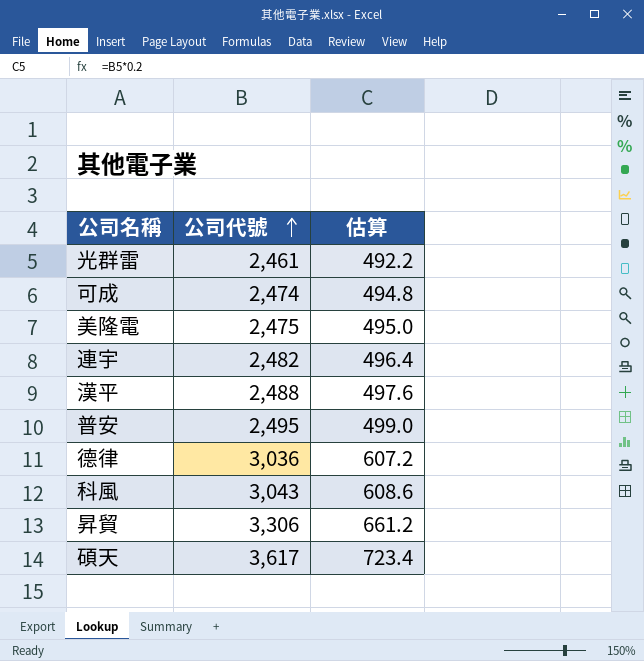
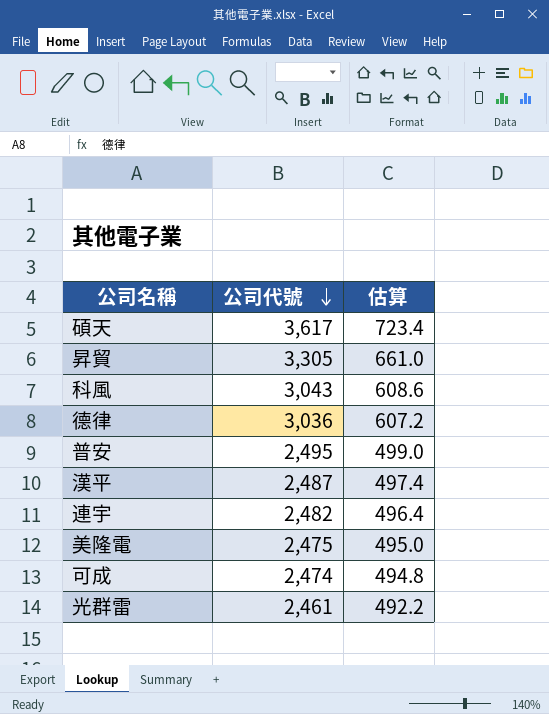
row order: 公司代號 ascending -> 公司代號 descending
昇貿 | 公司代號: 3,306 -> 3,305
昇貿 | 估算: 661.2 -> 661.0
漢平 | 公司代號: 2,488 -> 2,487
漢平 | 估算: 497.6 -> 497.4

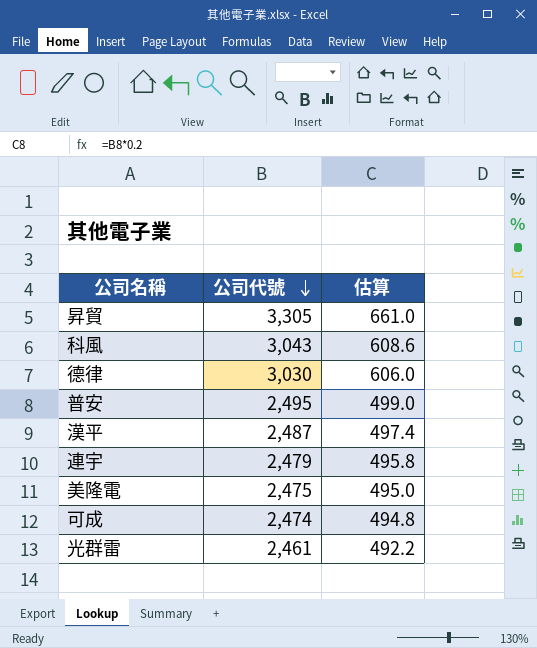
row 碩天: 3,617 | 723.4 -> none
德律 | 公司代號: 3,036 -> 3,030
德律 | 估算: 607.2 -> 606.0
連宇 | 公司代號: 2,482 -> 2,479
連宇 | 估算: 496.4 -> 495.8

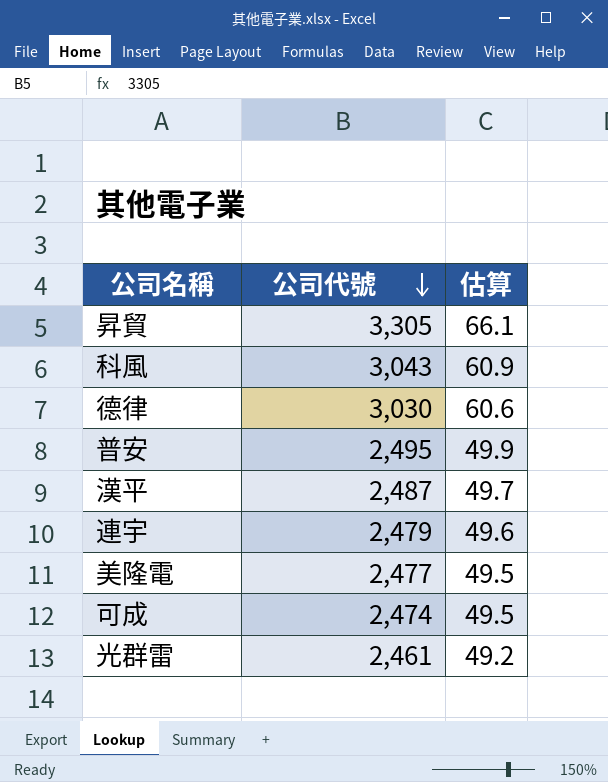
column 估算 | formula: [公司代號] * 0.2 -> [公司代號] * 0.02
美隆電 | 公司代號: 2,475 -> 2,477

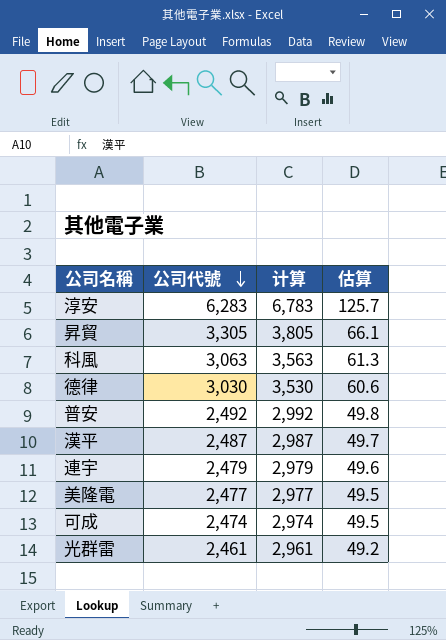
column 计算 | formula: none -> [公司代號] + 500
row 淳安: none -> 6,283 | 6,783 | 125.7
科風 | 公司代號: 3,043 -> 3,063
科風 | 估算: 60.9 -> 61.3
普安 | 公司代號: 2,495 -> 2,492
普安 | 估算: 49.9 -> 49.8

